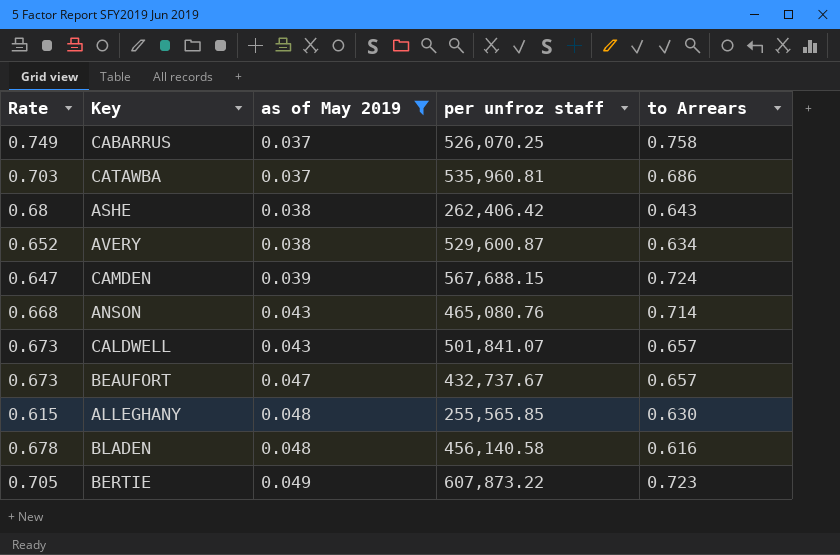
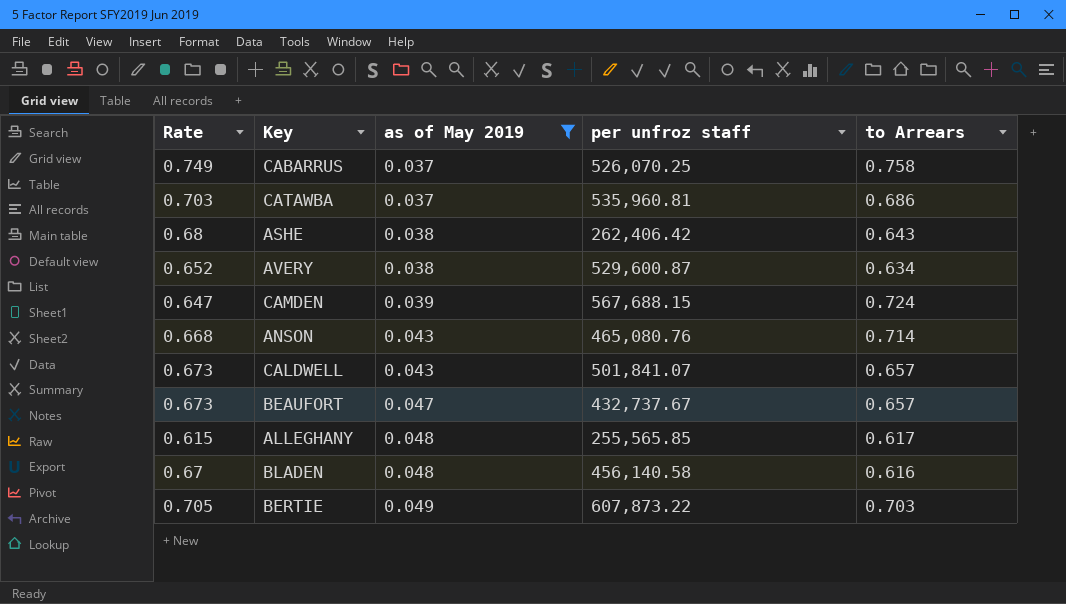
ALLEGHANY | to Arrears: 0.630 -> 0.617
BLADEN | Rate: 0.678 -> 0.67
BERTIE | to Arrears: 0.723 -> 0.703

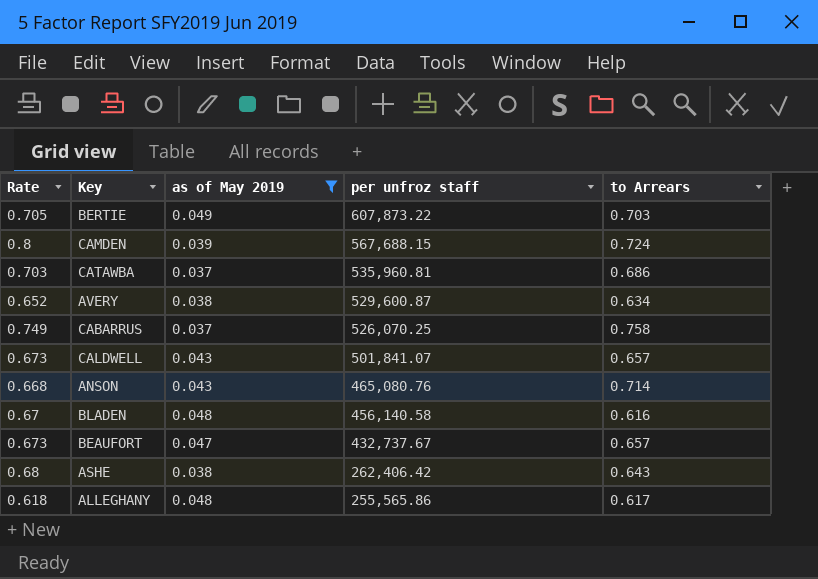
row order: as of May 2019 ascending -> per unfroz staff descending
CAMDEN | Rate: 0.647 -> 0.8
ALLEGHANY | Rate: 0.615 -> 0.618
ALLEGHANY | per unfroz staff: 255,565.85 -> 255,565.86

